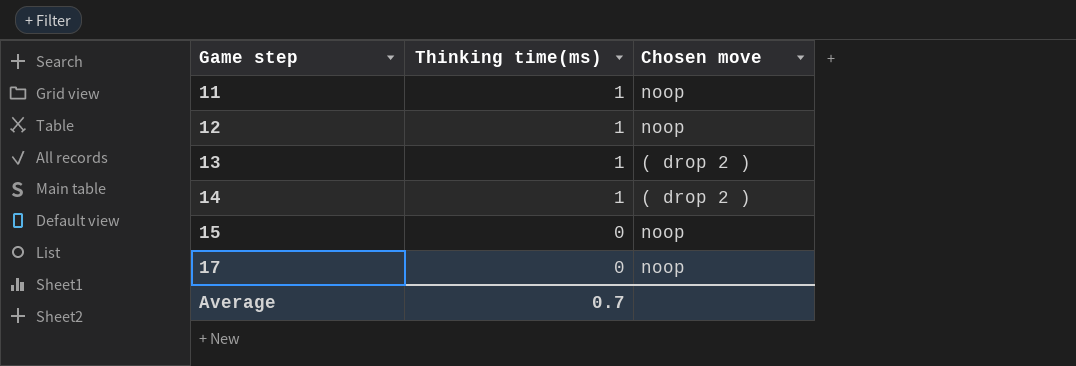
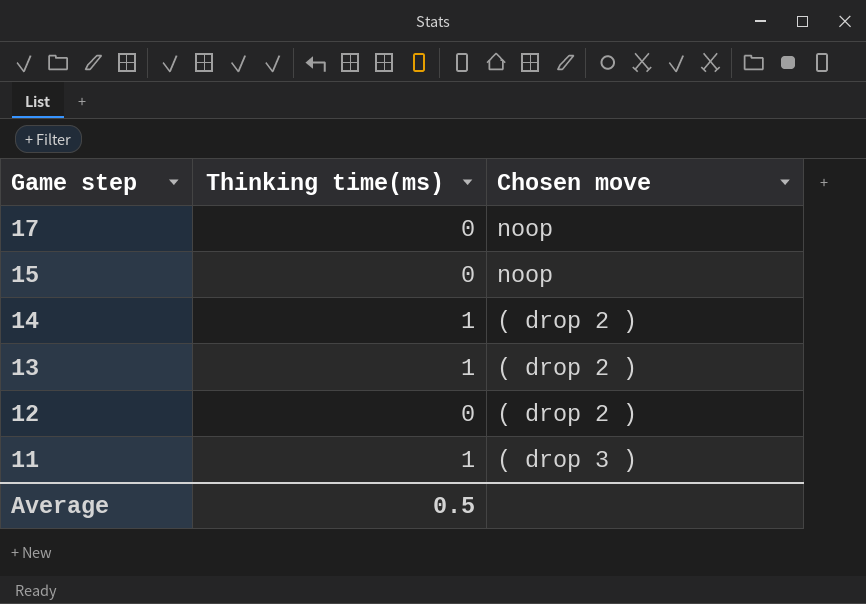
row order: Game step ascending -> Game step descending
12 | Thinking time(ms): 1 -> 0
12 | Chosen move: noop -> ( drop 2 )
11 | Chosen move: noop -> ( drop 3 )
Average | Thinking time(ms): 0.7 -> 0.5

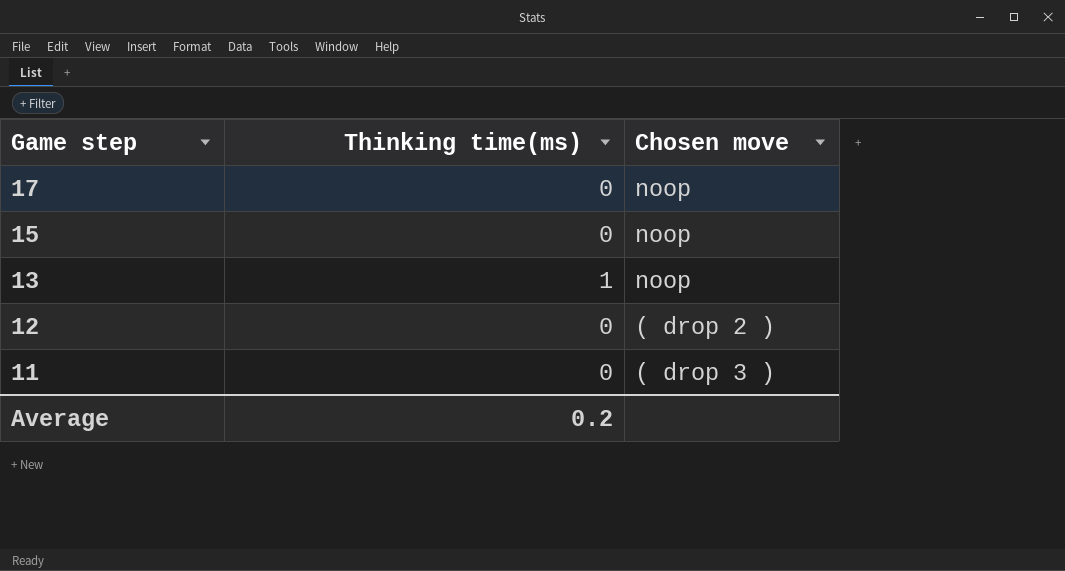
row 14: 1 | ( drop 2 ) -> none
13 | Chosen move: ( drop 2 ) -> noop
11 | Thinking time(ms): 1 -> 0
Average | Thinking time(ms): 0.5 -> 0.2

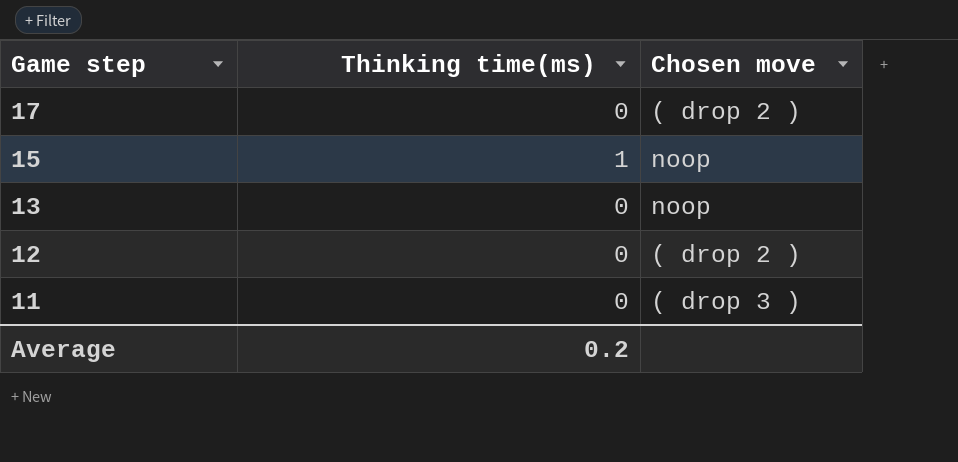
17 | Chosen move: noop -> ( drop 2 )
15 | Thinking time(ms): 0 -> 1
13 | Thinking time(ms): 1 -> 0

